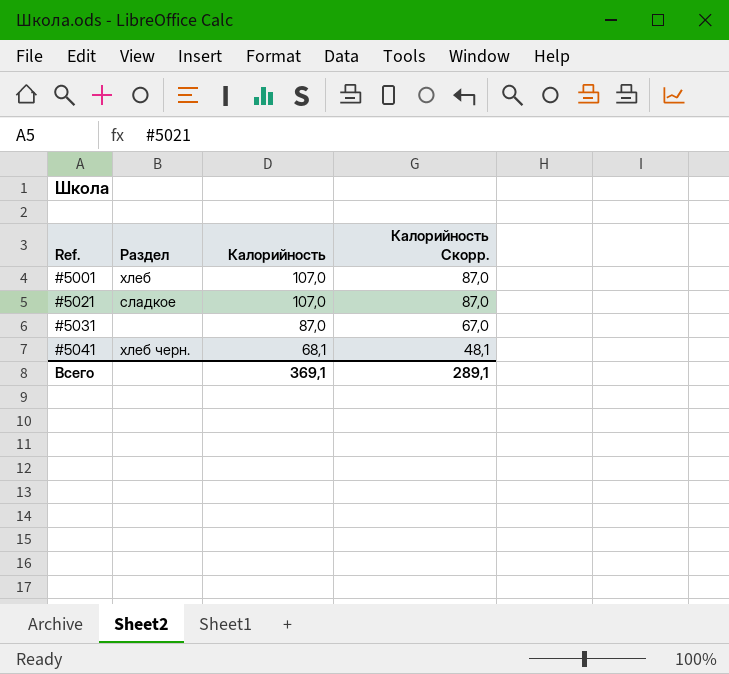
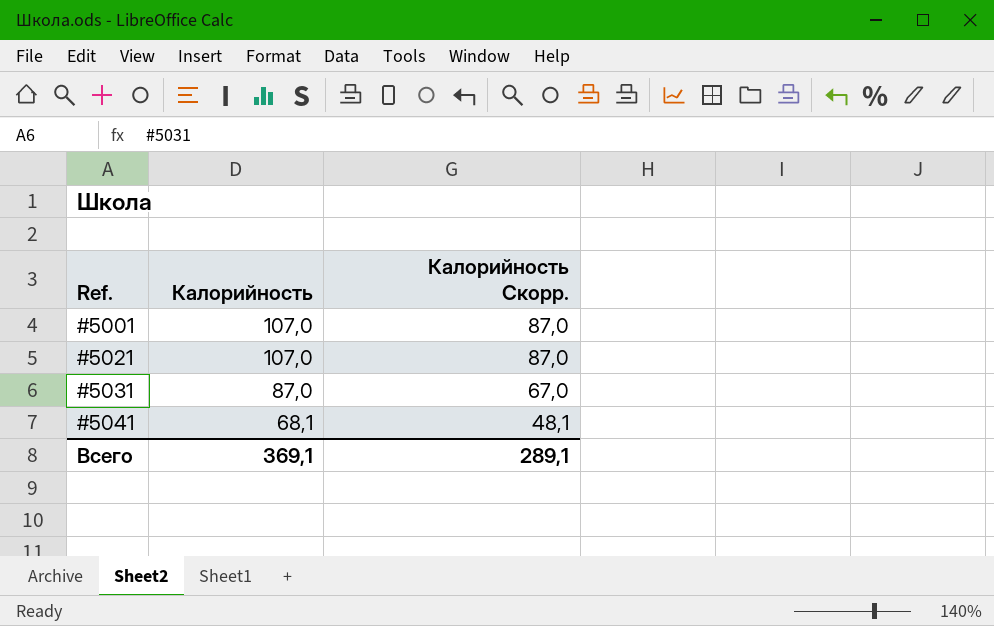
column Раздел | position: 2 -> none

